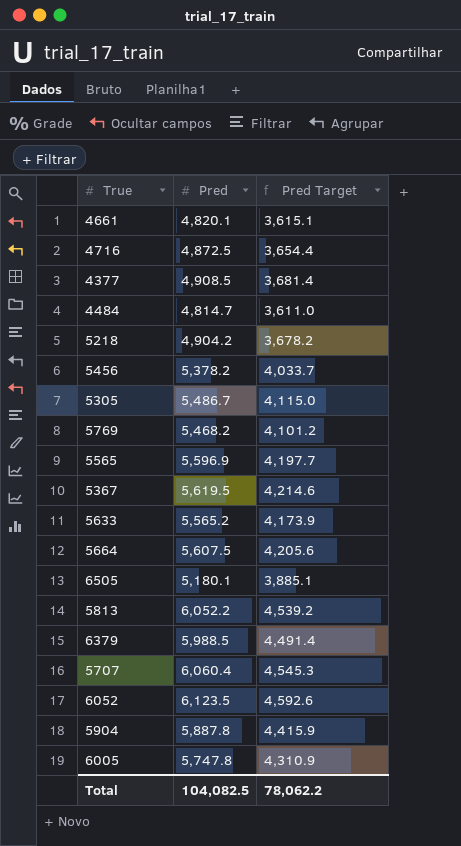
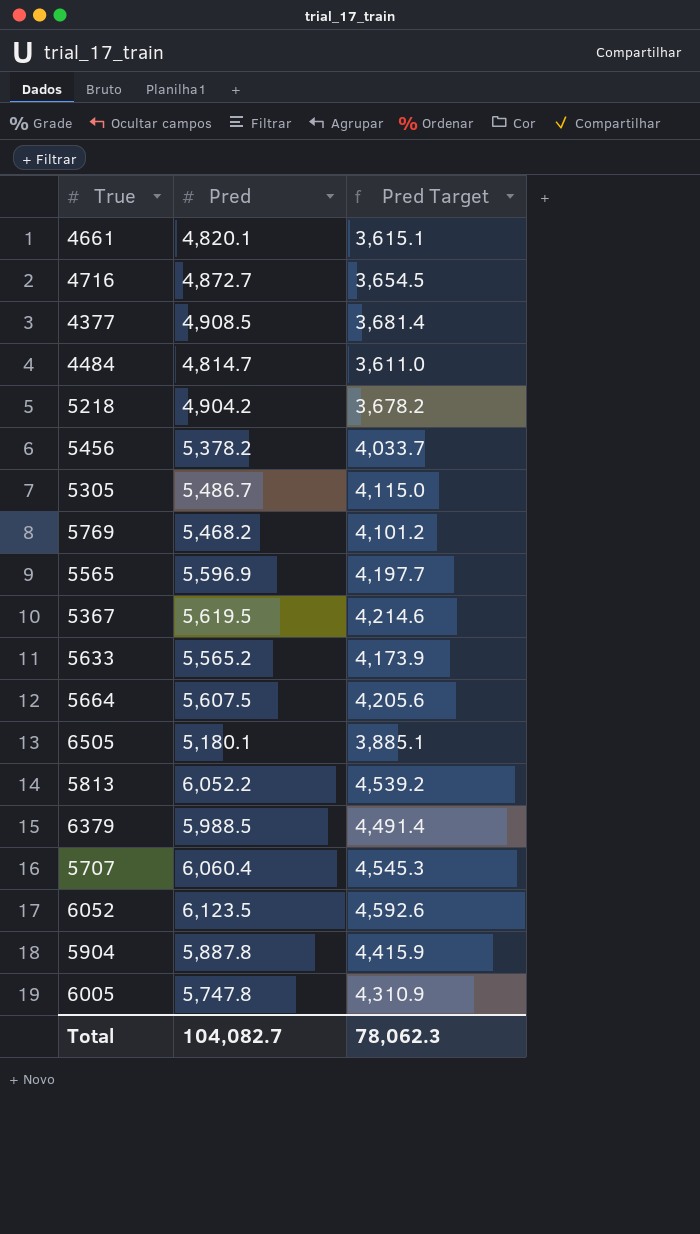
4716 | Pred: 4,872.5 -> 4,872.7
4716 | Pred Target: 3,654.4 -> 3,654.5
Total | Pred: 104,082.5 -> 104,082.7
Total | Pred Target: 78,062.2 -> 78,062.3

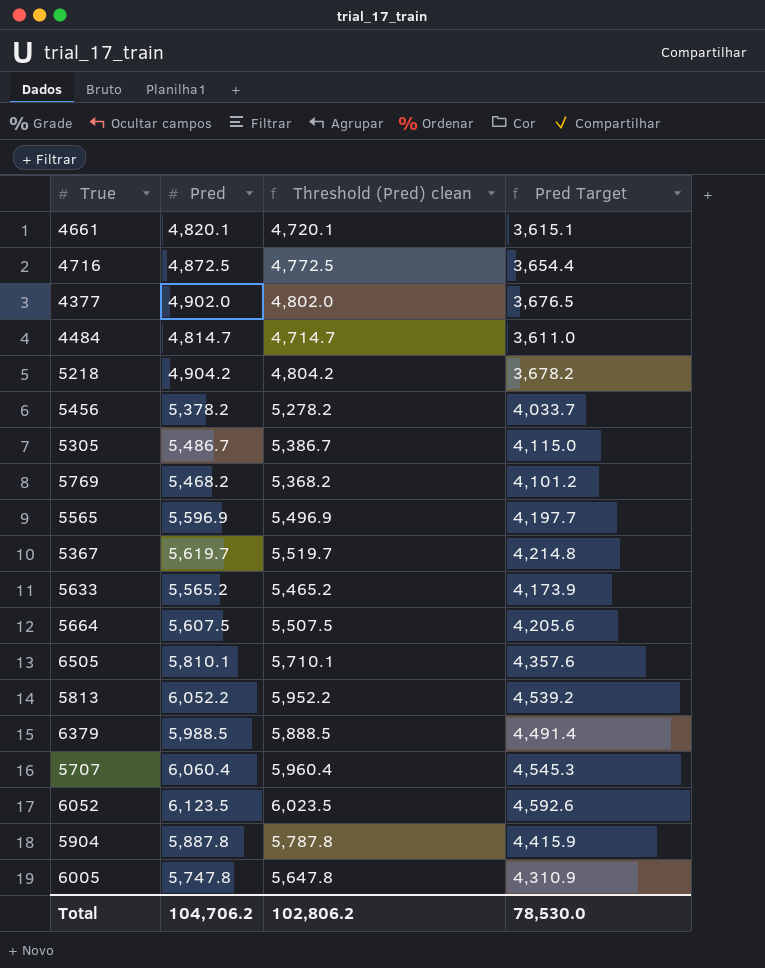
column Threshold (Pred) clean | formula: none -> [Pred] - 100
4716 | Pred: 4,872.7 -> 4,872.5
4716 | Pred Target: 3,654.5 -> 3,654.4
4377 | Pred: 4,908.5 -> 4,902.0
4377 | Pred Target: 3,681.4 -> 3,676.5
5367 | Pred: 5,619.5 -> 5,619.7
5367 | Pred Target: 4,214.6 -> 4,214.8
6505 | Pred: 5,180.1 -> 5,810.1
6505 | Pred Target: 3,885.1 -> 4,357.6
Total | Pred: 104,082.7 -> 104,706.2
Total | Pred Target: 78,062.3 -> 78,530.0

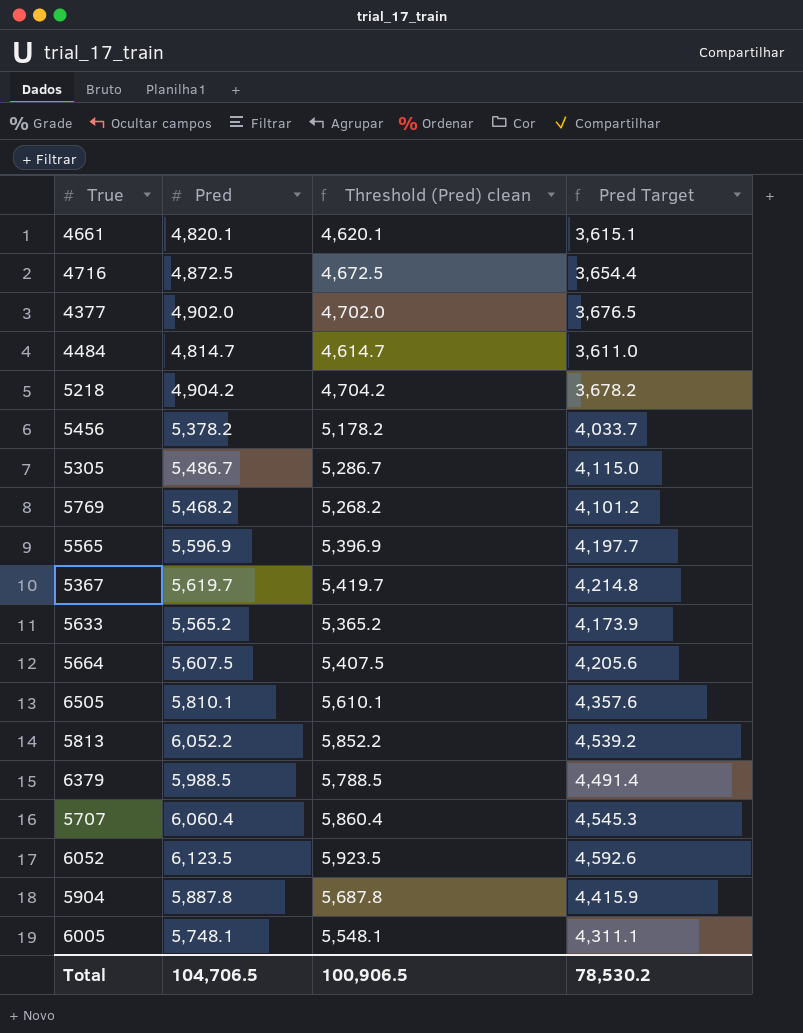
column Threshold (Pred) clean | formula: [Pred] - 100 -> [Pred] - 200
6005 | Pred: 5,747.8 -> 5,748.1
6005 | Pred Target: 4,310.9 -> 4,311.1
Total | Pred: 104,706.2 -> 104,706.5
Total | Threshold (Pred) clean: 102,806.2 -> 100,906.5
Total | Pred Target: 78,530.0 -> 78,530.2

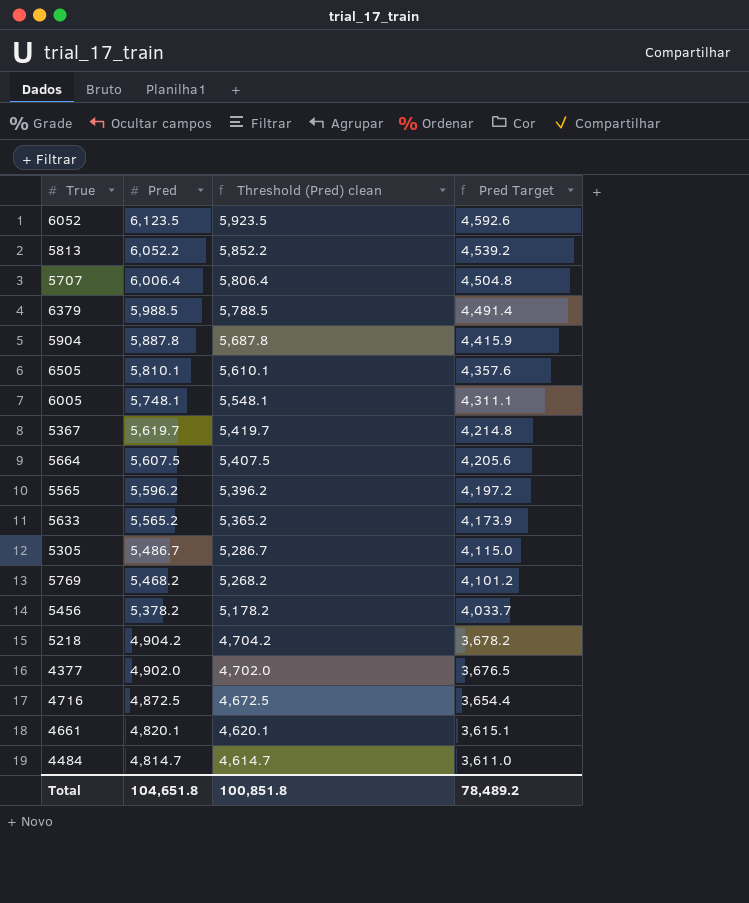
row order: none -> Pred descending
5707 | Pred: 6,060.4 -> 6,006.4
5707 | Threshold (Pred) clean: 5,860.4 -> 5,806.4
5707 | Pred Target: 4,545.3 -> 4,504.8
5565 | Pred: 5,596.9 -> 5,596.2
5565 | Threshold (Pred) clean: 5,396.9 -> 5,396.2
5565 | Pred Target: 4,197.7 -> 4,197.2
Total | Pred: 104,706.5 -> 104,651.8
Total | Threshold (Pred) clean: 100,906.5 -> 100,851.8
Total | Pred Target: 78,530.2 -> 78,489.2

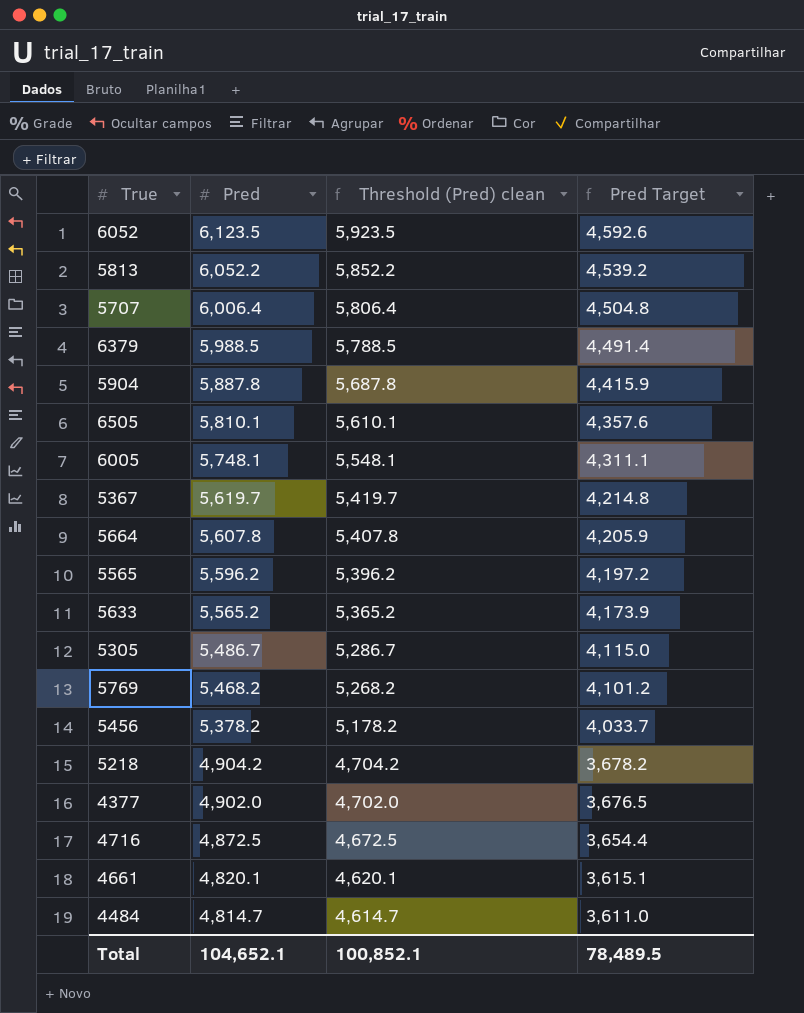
5664 | Pred: 5,607.5 -> 5,607.8
5664 | Threshold (Pred) clean: 5,407.5 -> 5,407.8
5664 | Pred Target: 4,205.6 -> 4,205.9
Total | Pred: 104,651.8 -> 104,652.1
Total | Threshold (Pred) clean: 100,851.8 -> 100,852.1
Total | Pred Target: 78,489.2 -> 78,489.5

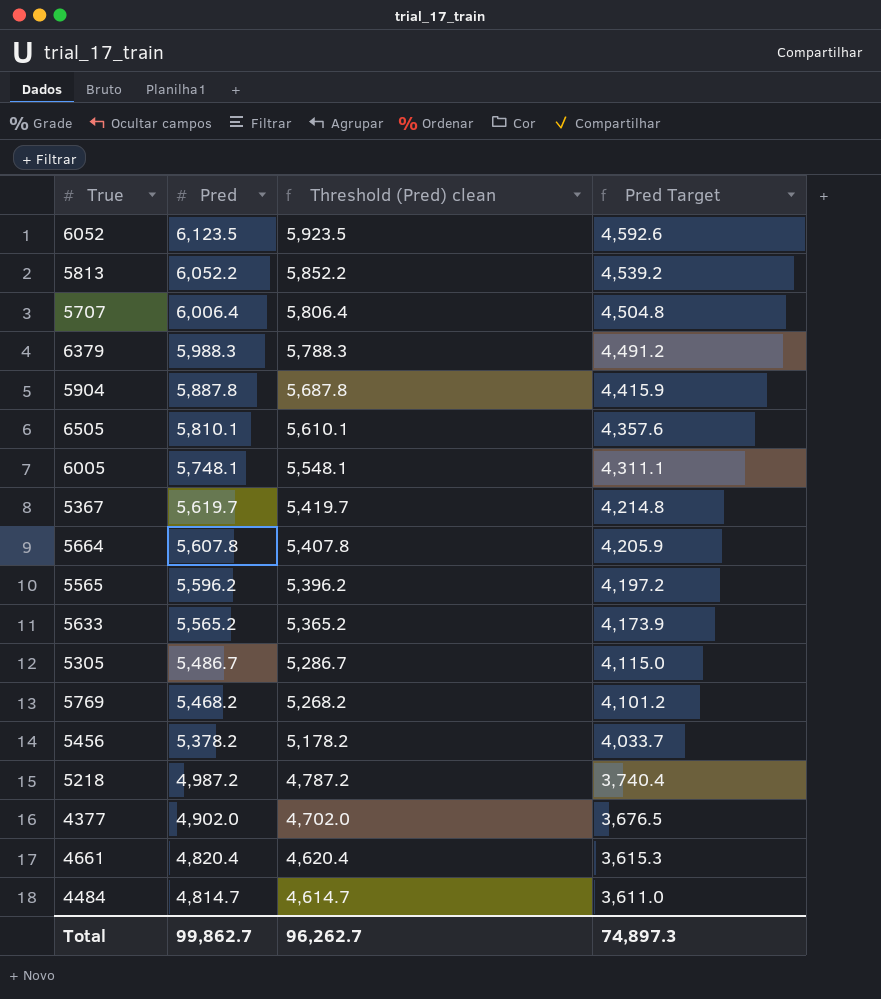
row 4716: 4,872.5 | 4,672.5 | 3,654.4 -> none
6379 | Pred: 5,988.5 -> 5,988.3
6379 | Threshold (Pred) clean: 5,788.5 -> 5,788.3
6379 | Pred Target: 4,491.4 -> 4,491.2
5218 | Pred: 4,904.2 -> 4,987.2
5218 | Threshold (Pred) clean: 4,704.2 -> 4,787.2
5218 | Pred Target: 3,678.2 -> 3,740.4
4661 | Pred: 4,820.1 -> 4,820.4
4661 | Threshold (Pred) clean: 4,620.1 -> 4,620.4
4661 | Pred Target: 3,615.1 -> 3,615.3
Total | Pred: 104,652.1 -> 99,862.7
Total | Threshold (Pred) clean: 100,852.1 -> 96,262.7
Total | Pred Target: 78,489.5 -> 74,897.3

